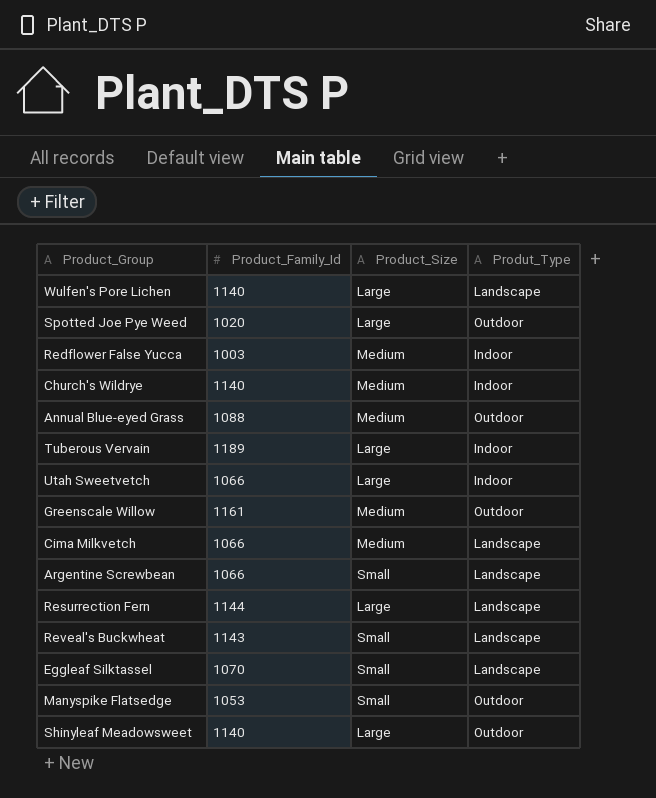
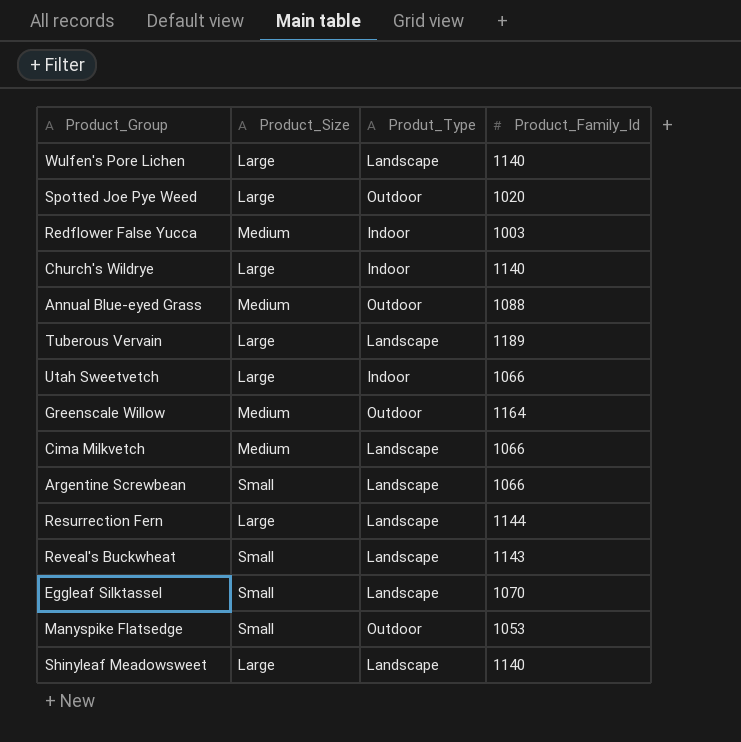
column Product_Family_Id | position: 2 -> 4
Church's Wildrye | Product_Size: Medium -> Large
Tuberous Vervain | Produt_Type: Indoor -> Landscape
Greenscale Willow | Product_Family_Id: 1161 -> 1164
Shinyleaf Meadowsweet | Produt_Type: Outdoor -> Landscape

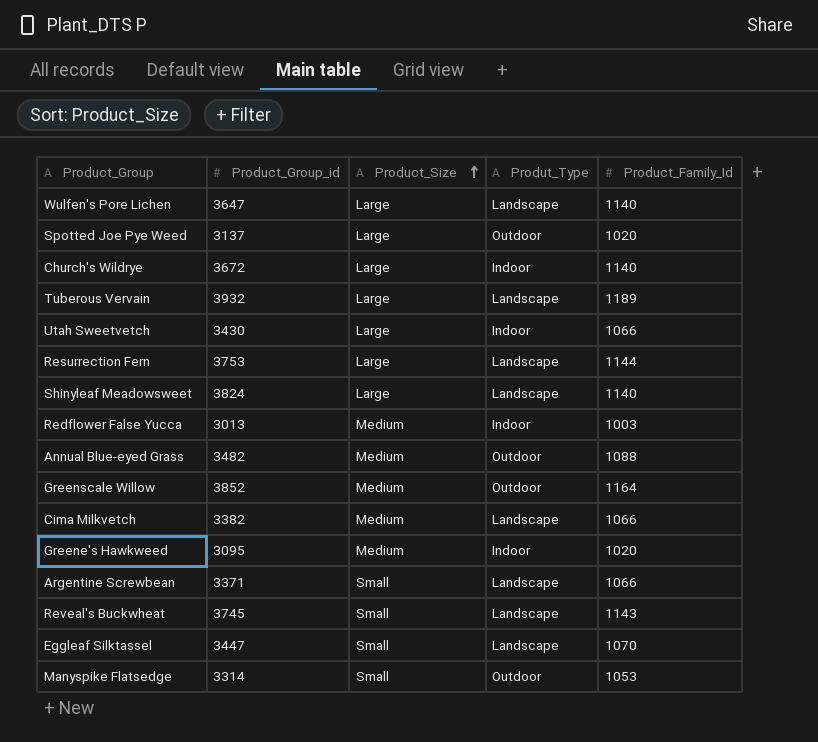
row order: none -> Product_Size ascending
column Product_Group_id | position: none -> 2
row Greene's Hawkweed: none -> 3095 | Medium | Indoor | 1020

